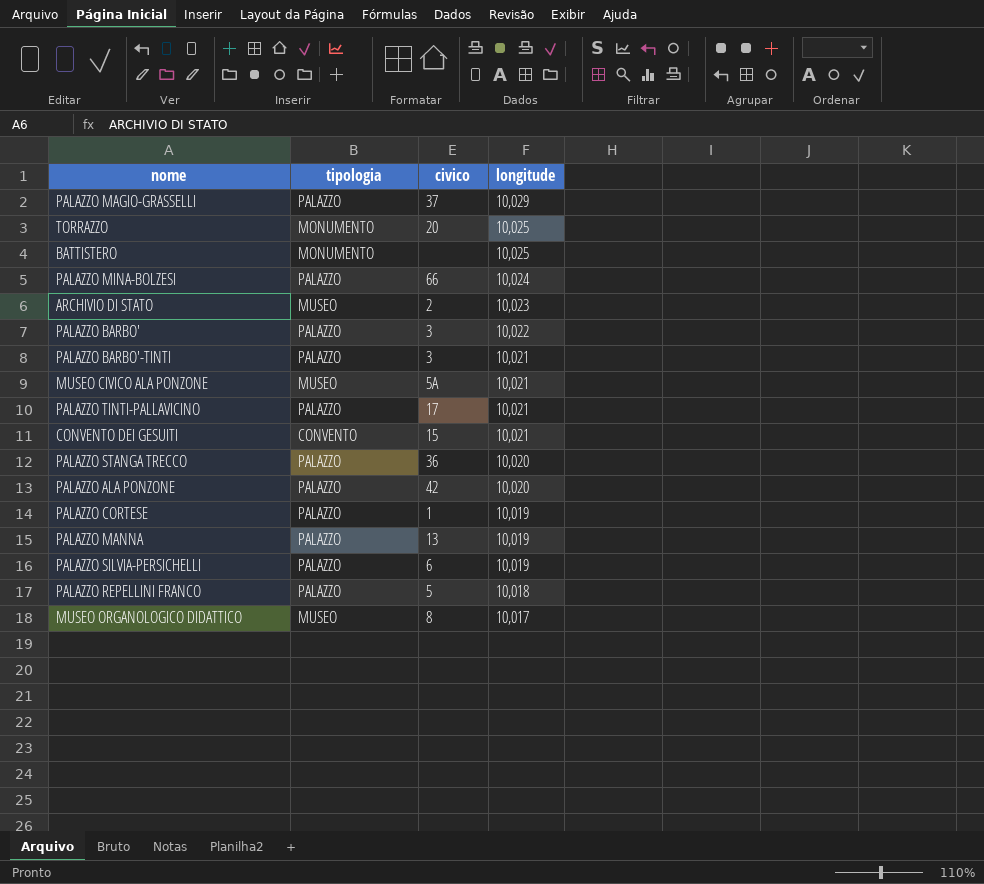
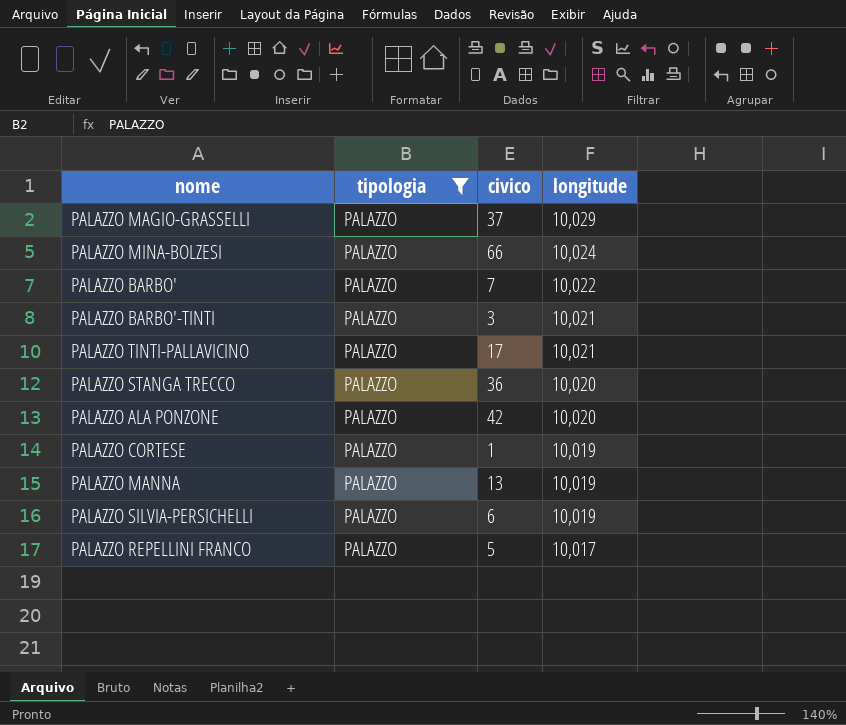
filter: none -> tipologia = PALAZZO
PALAZZO BARBO' | civico: 3 -> 7
PALAZZO REPELLINI FRANCO | longitude: 10,018 -> 10,017

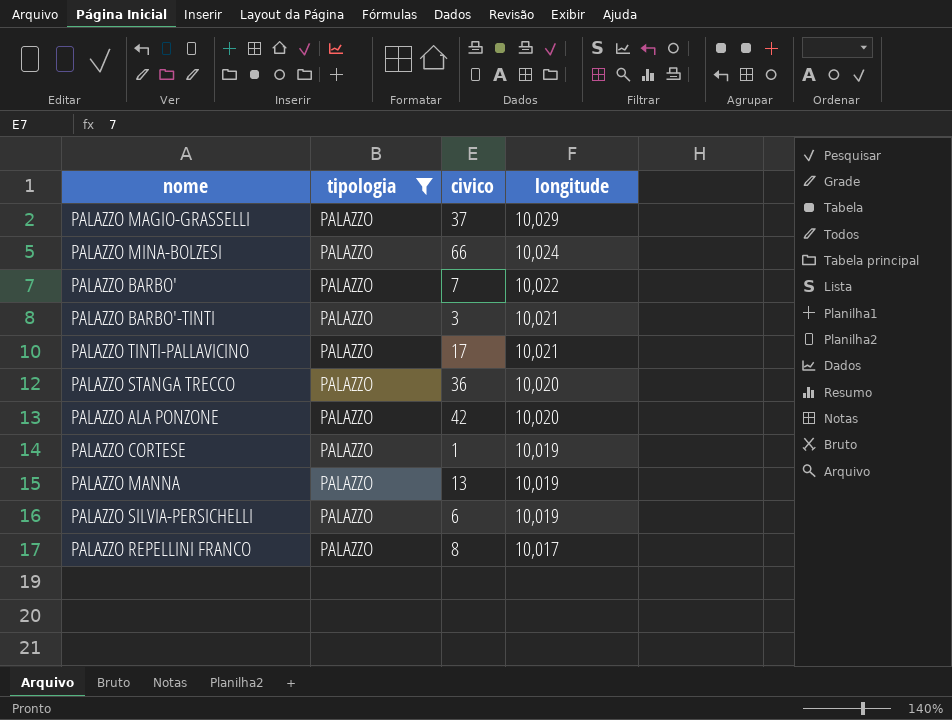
PALAZZO REPELLINI FRANCO | civico: 5 -> 8

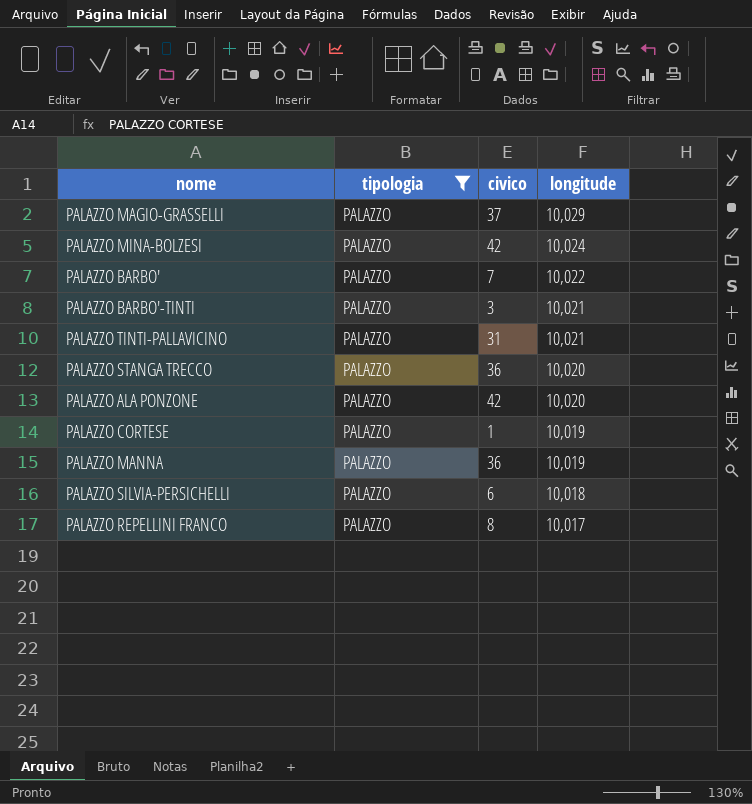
PALAZZO MINA-BOLZESI | civico: 66 -> 42
PALAZZO TINTI-PALLAVICINO | civico: 17 -> 31
PALAZZO MANNA | civico: 13 -> 36
PALAZZO SILVIA-PERSICHELLI | longitude: 10,019 -> 10,018

